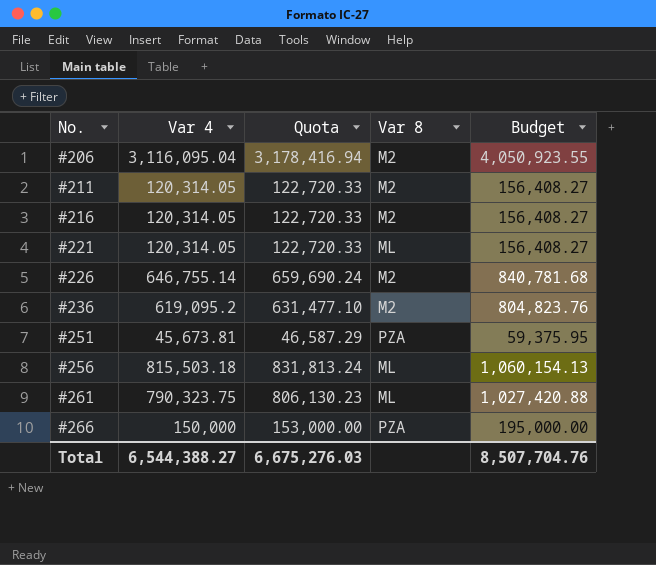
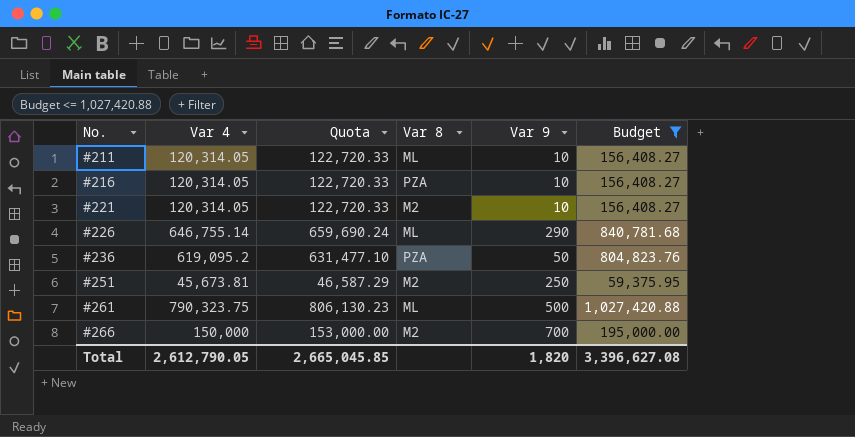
filter: none -> Budget <= 1,027,420.88
column Var 9 | position: none -> 5
#211 | Var 8: M2 -> ML
#216 | Var 8: M2 -> PZA
#221 | Var 8: ML -> M2
#226 | Var 8: M2 -> ML
#236 | Var 8: M2 -> PZA
#251 | Var 8: PZA -> M2
#266 | Var 8: PZA -> M2
Total | Var 4: 6,544,388.27 -> 2,612,790.05
Total | Quota: 6,675,276.03 -> 2,665,045.85
Total | Budget: 8,507,704.76 -> 3,396,627.08

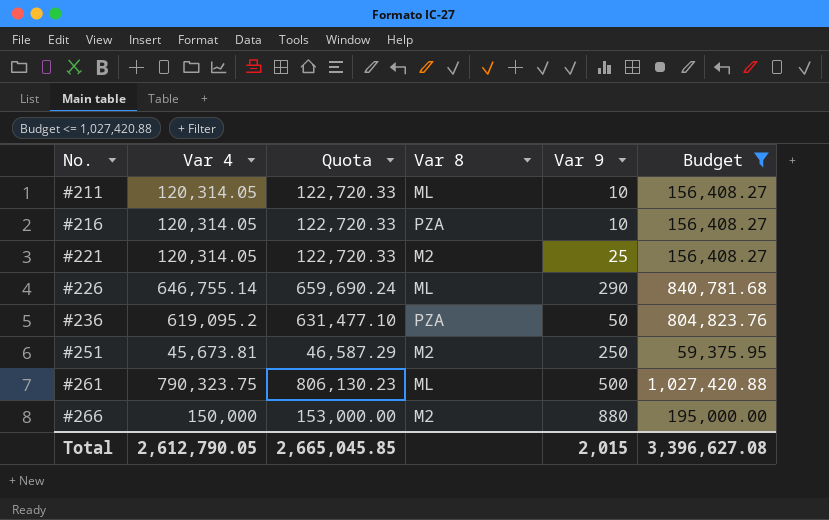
#221 | Var 9: 10 -> 25
#266 | Var 9: 700 -> 880
Total | Var 9: 1,820 -> 2,015

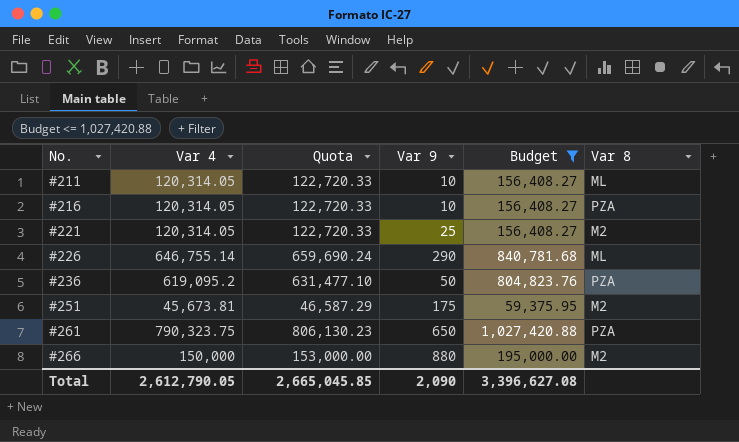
column Var 8 | position: 4 -> 6
#251 | Var 9: 250 -> 175
#261 | Var 9: 500 -> 650
#261 | Var 8: ML -> PZA
Total | Var 9: 2,015 -> 2,090

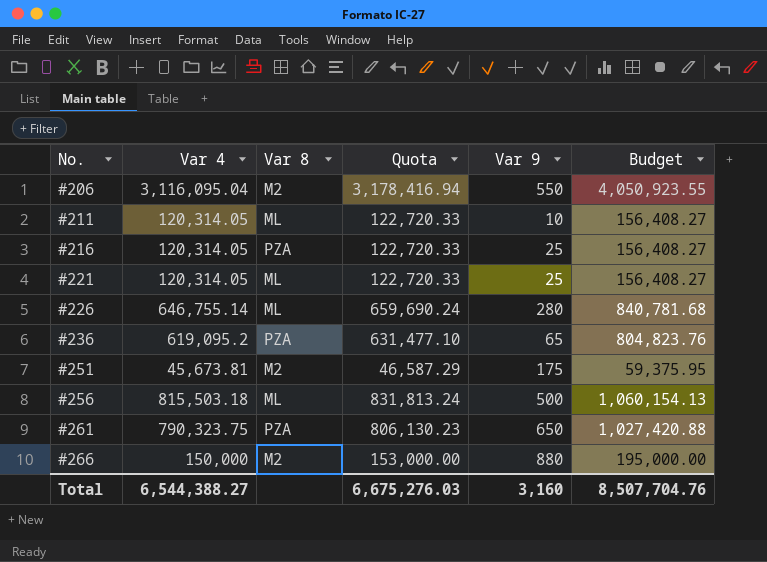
filter: Budget <= 1,027,420.88 -> none
column Var 8 | position: 6 -> 3
#216 | Var 9: 10 -> 25
#221 | Var 8: M2 -> ML
#226 | Var 9: 290 -> 280
#236 | Var 9: 50 -> 65
Total | Var 4: 2,612,790.05 -> 6,544,388.27
Total | Quota: 2,665,045.85 -> 6,675,276.03
Total | Var 9: 2,090 -> 3,160
Total | Budget: 3,396,627.08 -> 8,507,704.76

